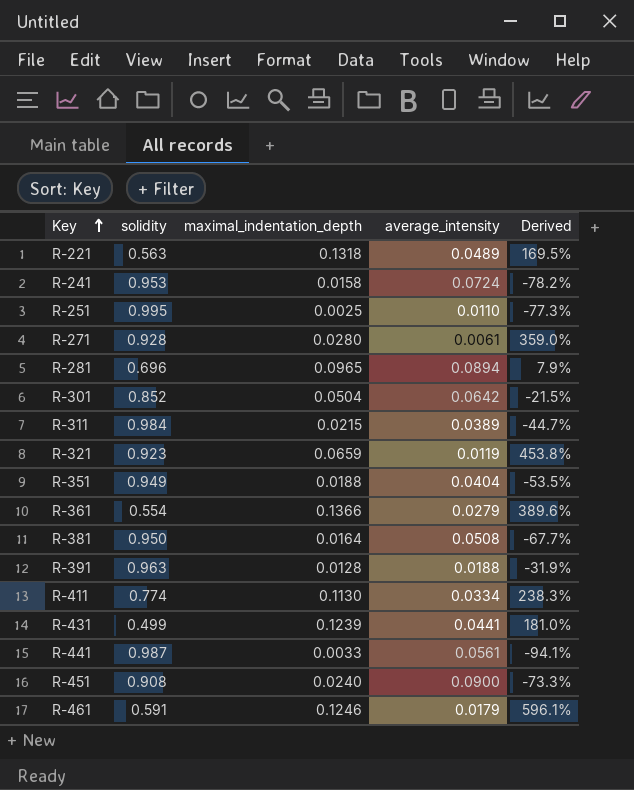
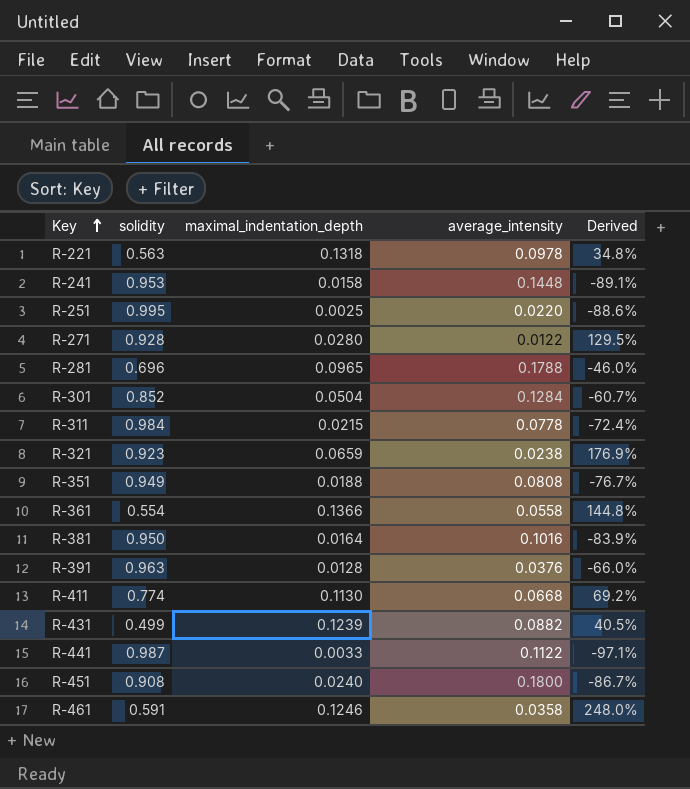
R-221 | average_intensity: 0.0489 -> 0.0978
R-221 | Derived: 169.5% -> 34.8%
R-241 | average_intensity: 0.0724 -> 0.1448
R-241 | Derived: -78.2% -> -89.1%
R-251 | average_intensity: 0.0110 -> 0.0220
R-251 | Derived: -77.3% -> -88.6%
R-271 | average_intensity: 0.0061 -> 0.0122
R-271 | Derived: 359.0% -> 129.5%
R-281 | average_intensity: 0.0894 -> 0.1788
R-281 | Derived: 7.9% -> -46.0%
R-301 | average_intensity: 0.0642 -> 0.1284
R-301 | Derived: -21.5% -> -60.7%
R-311 | average_intensity: 0.0389 -> 0.0778
R-311 | Derived: -44.7% -> -72.4%
R-321 | average_intensity: 0.0119 -> 0.0238
R-321 | Derived: 453.8% -> 176.9%
R-351 | average_intensity: 0.0404 -> 0.0808
R-351 | Derived: -53.5% -> -76.7%
R-361 | average_intensity: 0.0279 -> 0.0558
R-361 | Derived: 389.6% -> 144.8%
R-381 | average_intensity: 0.0508 -> 0.1016
R-381 | Derived: -67.7% -> -83.9%
R-391 | average_intensity: 0.0188 -> 0.0376
R-391 | Derived: -31.9% -> -66.0%
R-411 | average_intensity: 0.0334 -> 0.0668
R-411 | Derived: 238.3% -> 69.2%
R-431 | average_intensity: 0.0441 -> 0.0882
R-431 | Derived: 181.0% -> 40.5%
R-441 | average_intensity: 0.0561 -> 0.1122
R-441 | Derived: -94.1% -> -97.1%
R-451 | average_intensity: 0.0900 -> 0.1800
R-451 | Derived: -73.3% -> -86.7%
R-461 | average_intensity: 0.0179 -> 0.0358
R-461 | Derived: 596.1% -> 248.0%

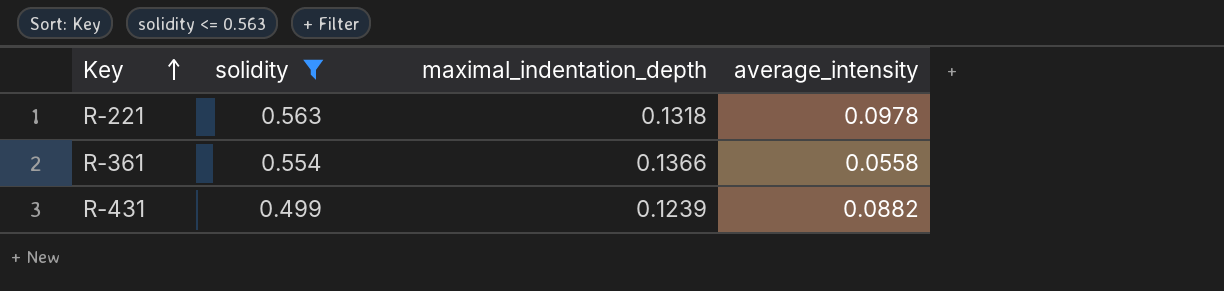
filter: none -> solidity <= 0.563
column Derived | formula: ([maximal_indentation_depth] - [average_intensity]) / [average_intensity] -> none

